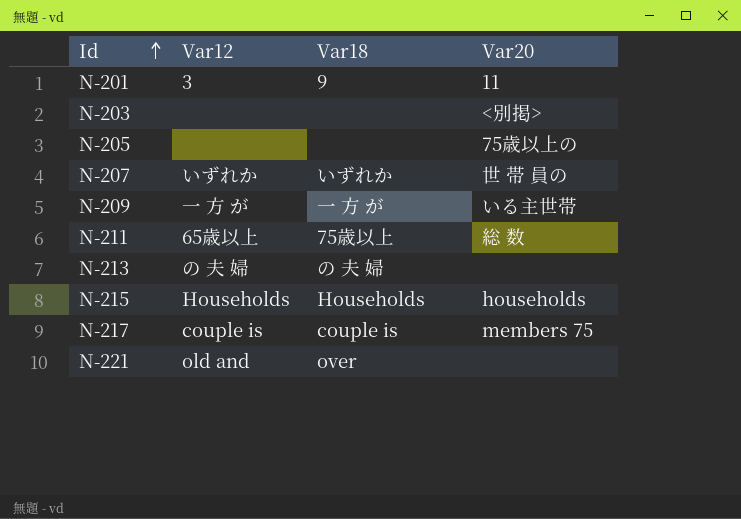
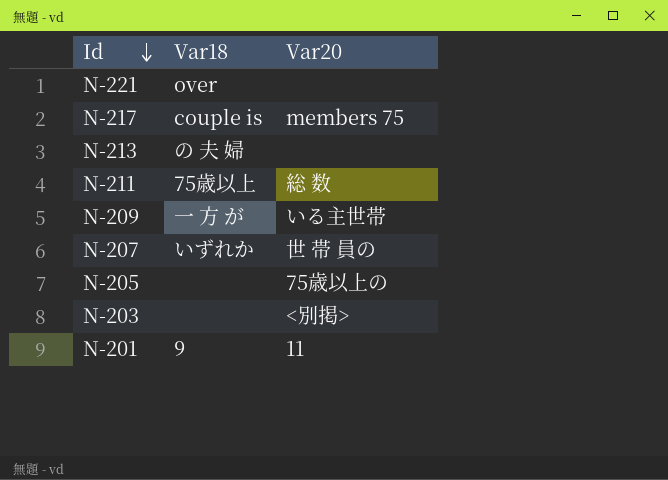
row order: Id ascending -> Id descending
column Var12 | position: 2 -> none
row N-215: Households | Households | households -> none

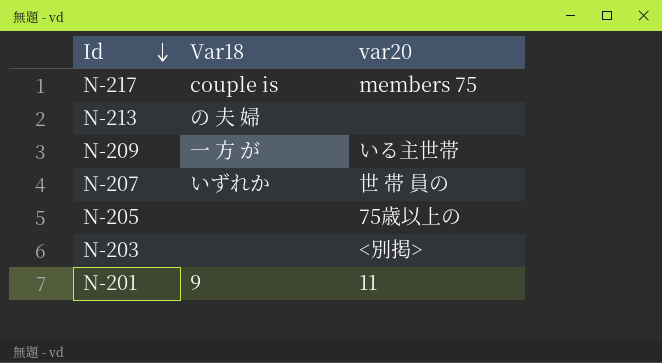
column name: Var20 -> var20
row N-221: over | none -> none
row N-211: 75歳以上 | 総 数 -> none

